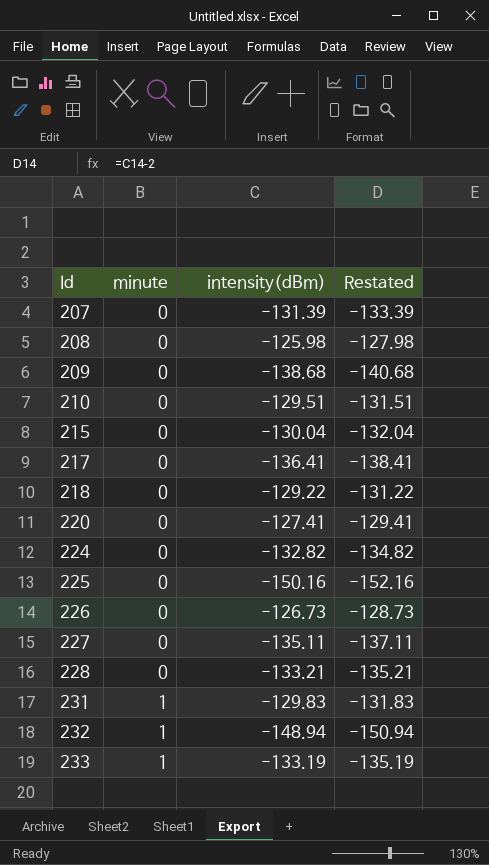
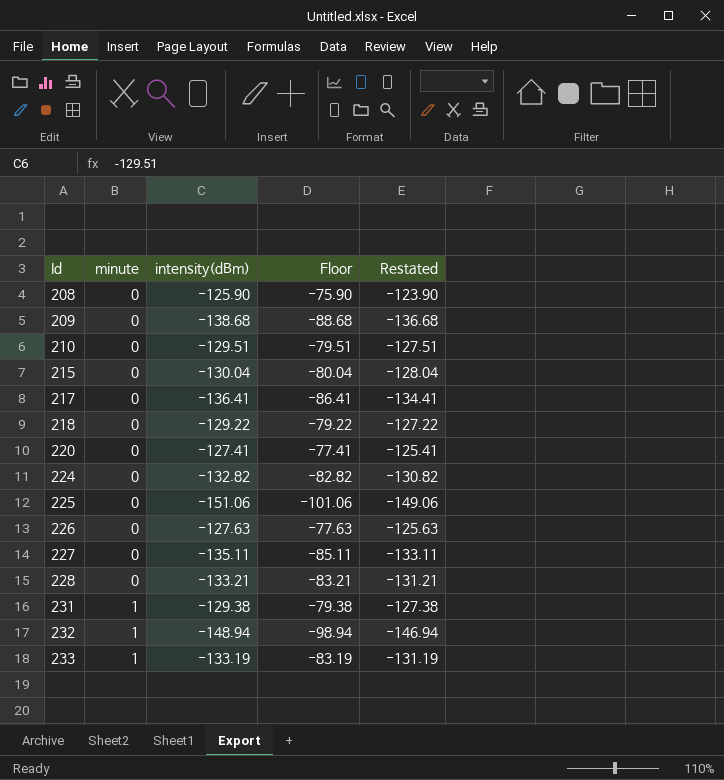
column Floor | formula: none -> [intensity(dBm)] + 50
column Restated | formula: [intensity(dBm)] - 2 -> [intensity(dBm)] + 2
row 207: 0 | -131.39 | -133.39 -> none
208 | intensity(dBm): -125.98 -> -125.90
225 | intensity(dBm): -150.16 -> -151.06
226 | intensity(dBm): -126.73 -> -127.63
231 | intensity(dBm): -129.83 -> -129.38

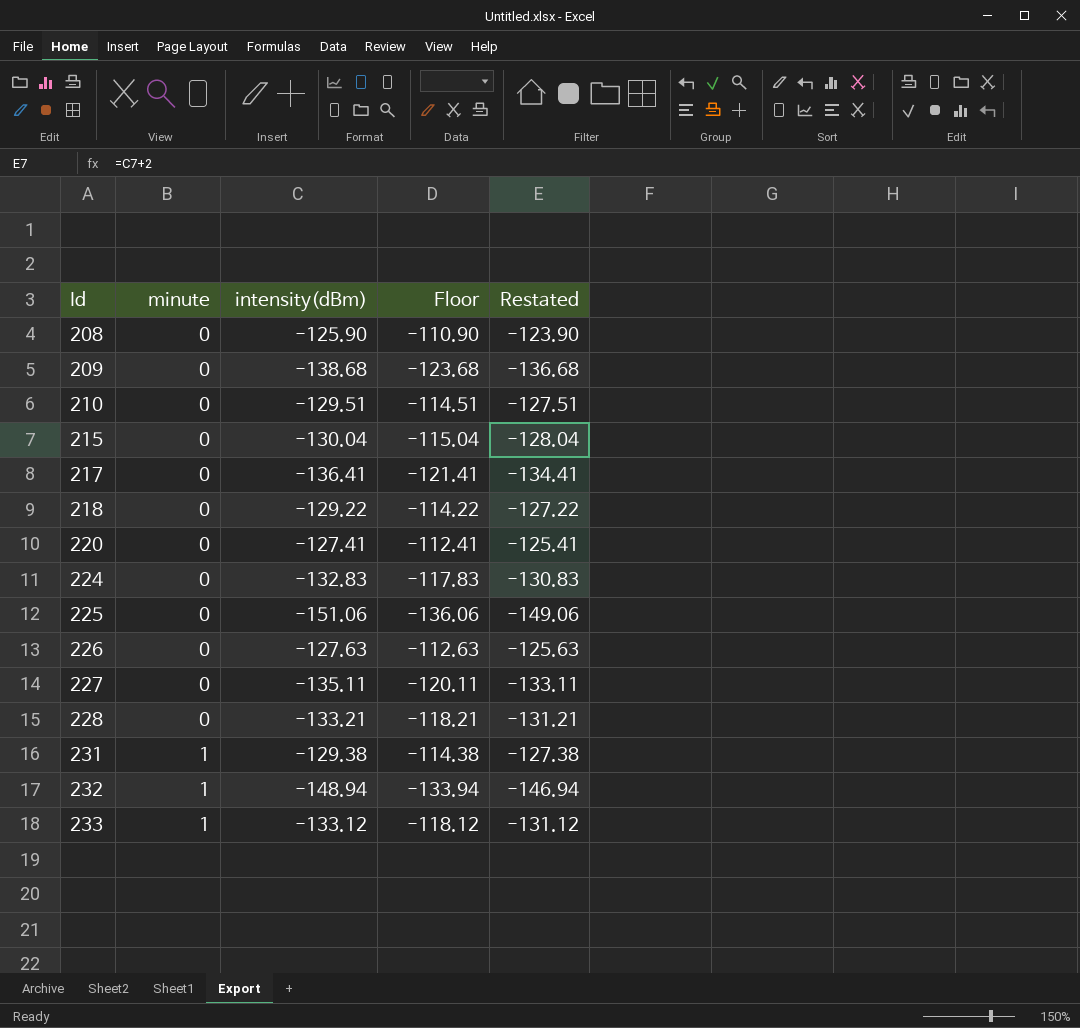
column Floor | formula: [intensity(dBm)] + 50 -> [intensity(dBm)] + 15
224 | intensity(dBm): -132.82 -> -132.83
224 | Restated: -130.82 -> -130.83
233 | intensity(dBm): -133.19 -> -133.12
233 | Restated: -131.19 -> -131.12

